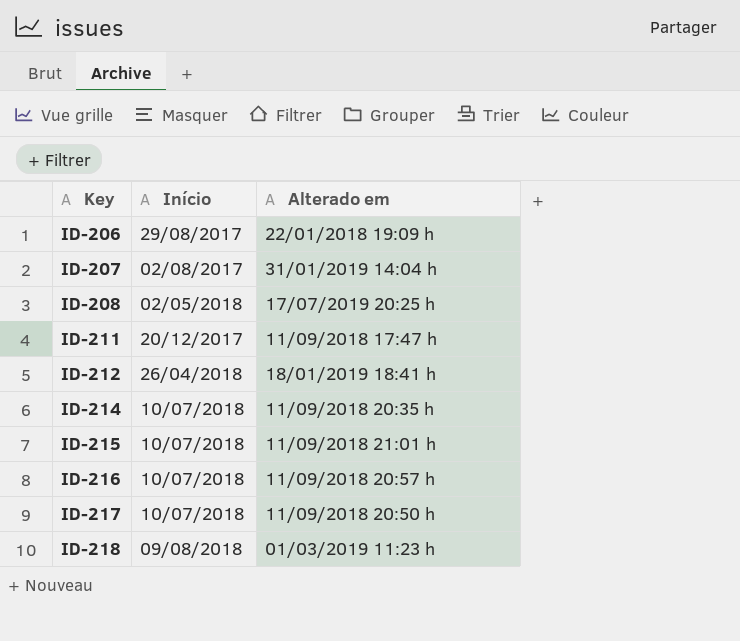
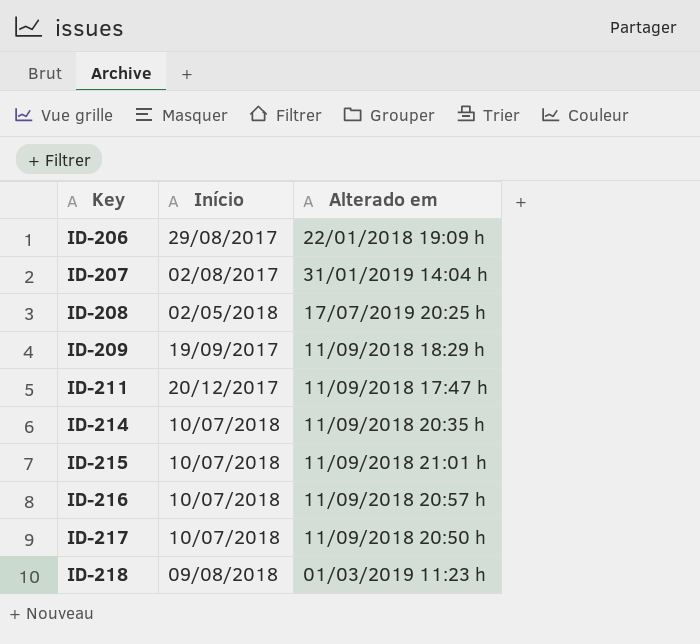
row ID-212: 26/04/2018 | 18/01/2019 18:41 h -> none
row ID-209: none -> 19/09/2017 | 11/09/2018 18:29 h

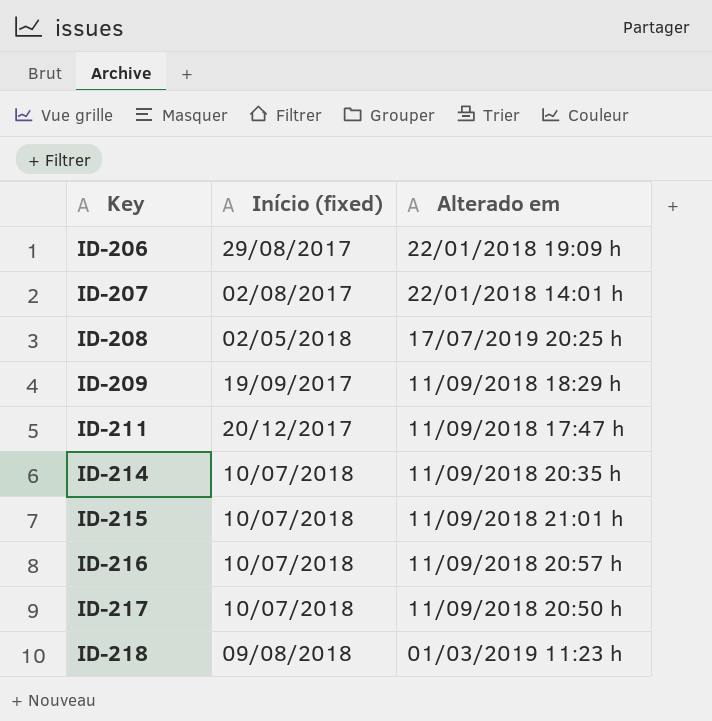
column name: Início -> Início (fixed)
ID-207 | Alterado em: 31/01/2019 14:04 h -> 22/01/2018 14:01 h

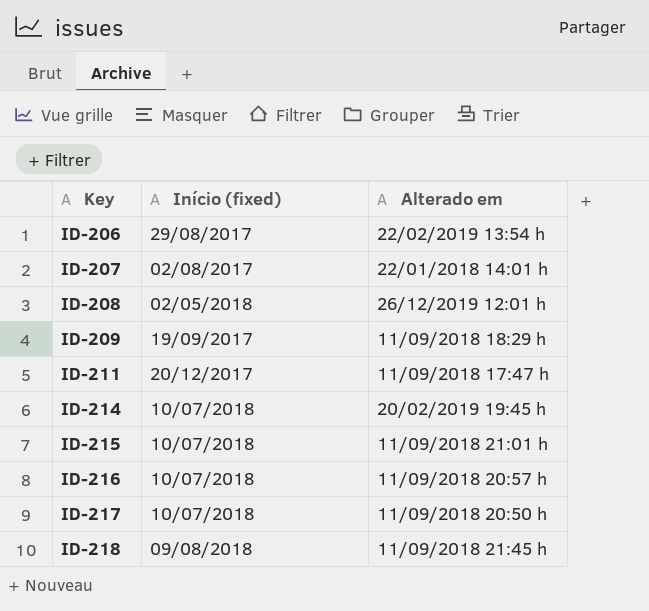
ID-206 | Alterado em: 22/01/2018 19:09 h -> 22/02/2019 13:54 h
ID-208 | Alterado em: 17/07/2019 20:25 h -> 26/12/2019 12:01 h
ID-214 | Alterado em: 11/09/2018 20:35 h -> 20/02/2019 19:45 h
ID-218 | Alterado em: 01/03/2019 11:23 h -> 11/09/2018 21:45 h

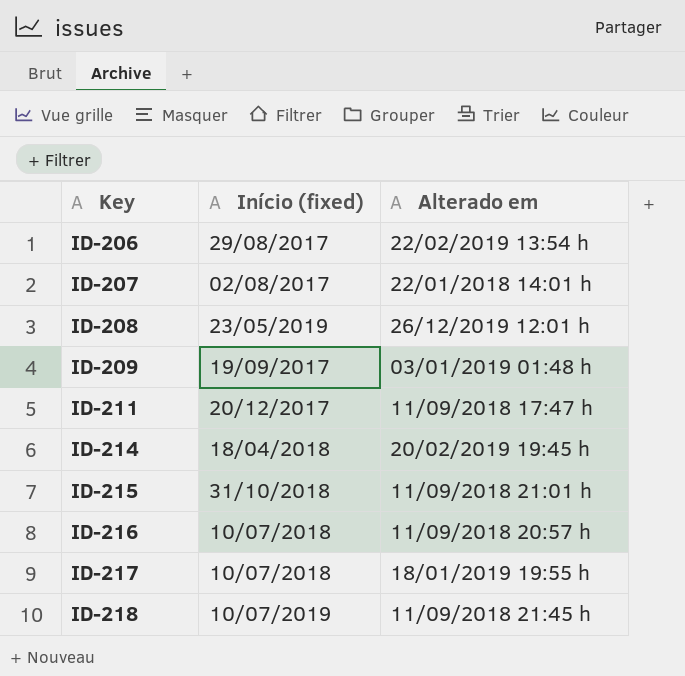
ID-208 | Início (fixed): 02/05/2018 -> 23/05/2019
ID-209 | Alterado em: 11/09/2018 18:29 h -> 03/01/2019 01:48 h
ID-214 | Início (fixed): 10/07/2018 -> 18/04/2018
ID-215 | Início (fixed): 10/07/2018 -> 31/10/2018
ID-217 | Alterado em: 11/09/2018 20:50 h -> 18/01/2019 19:55 h
ID-218 | Início (fixed): 09/08/2018 -> 10/07/2019

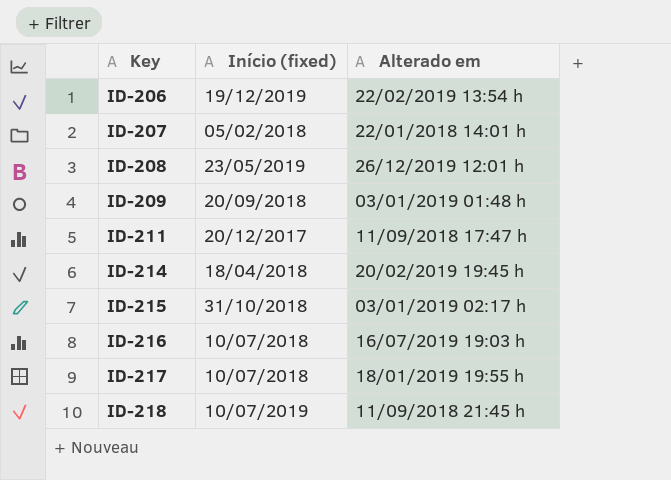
ID-206 | Início (fixed): 29/08/2017 -> 19/12/2019
ID-207 | Início (fixed): 02/08/2017 -> 05/02/2018
ID-209 | Início (fixed): 19/09/2017 -> 20/09/2018
ID-215 | Alterado em: 11/09/2018 21:01 h -> 03/01/2019 02:17 h
ID-216 | Alterado em: 11/09/2018 20:57 h -> 16/07/2019 19:03 h

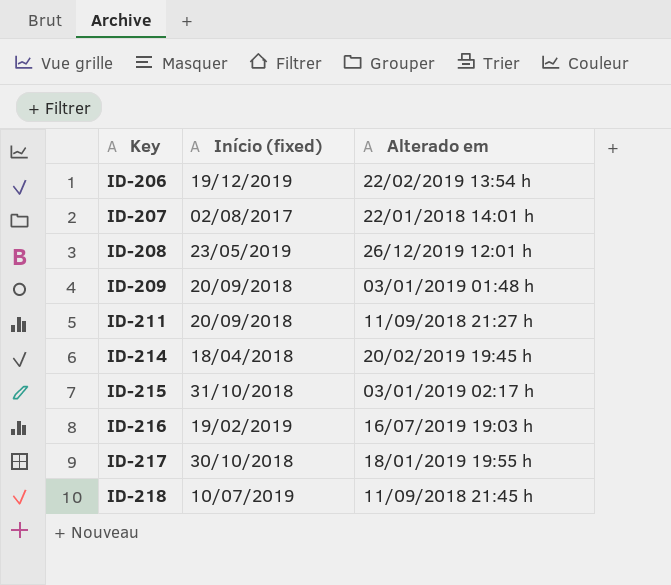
ID-207 | Início (fixed): 05/02/2018 -> 02/08/2017
ID-211 | Início (fixed): 20/12/2017 -> 20/09/2018
ID-211 | Alterado em: 11/09/2018 17:47 h -> 11/09/2018 21:27 h
ID-216 | Início (fixed): 10/07/2018 -> 19/02/2019
ID-217 | Início (fixed): 10/07/2018 -> 30/10/2018

